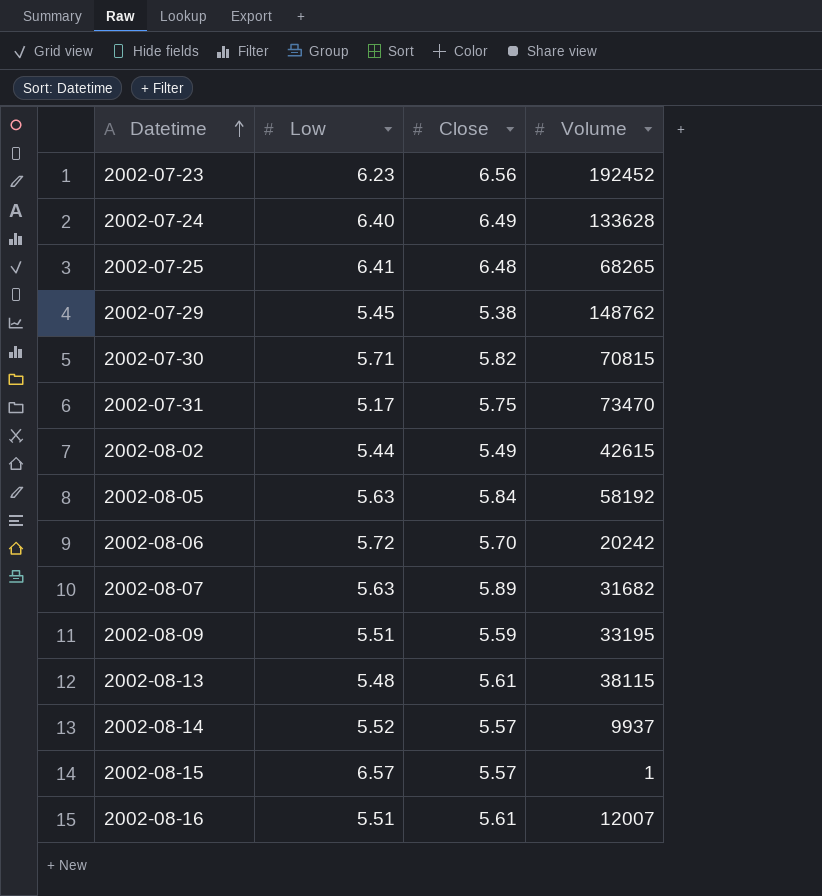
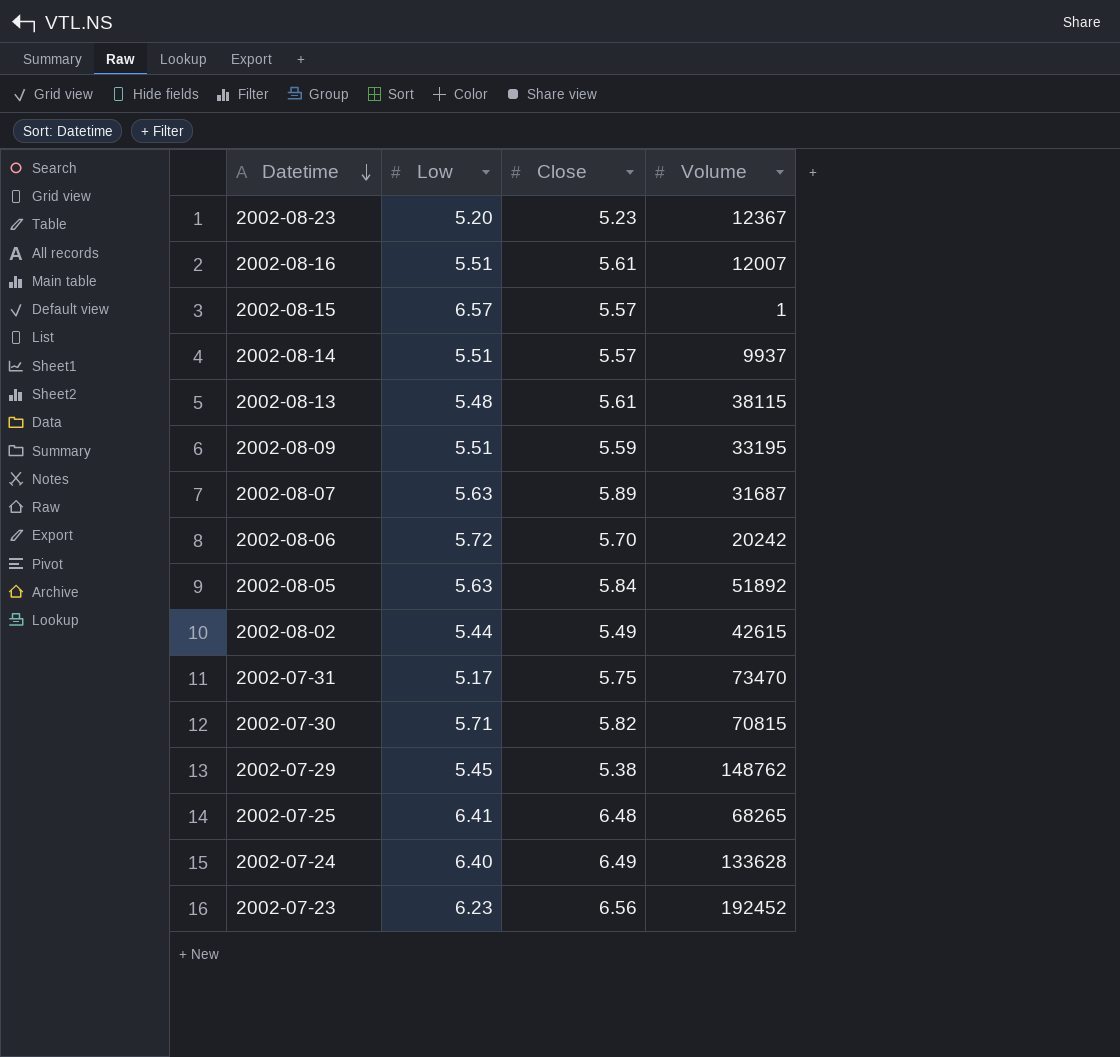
row order: Datetime ascending -> Datetime descending
row 2002-08-23: none -> 5.20 | 5.23 | 12367
2002-08-14 | Low: 5.52 -> 5.51
2002-08-07 | Volume: 31682 -> 31687
2002-08-05 | Volume: 58192 -> 51892

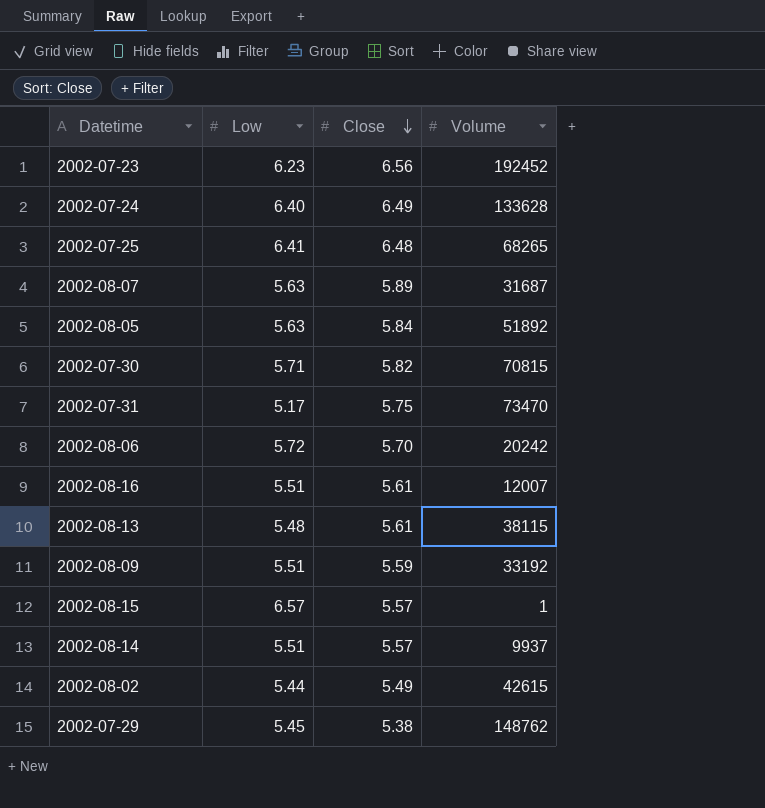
row order: Datetime descending -> Close descending
row 2002-08-23: 5.20 | 5.23 | 12367 -> none
2002-08-09 | Volume: 33195 -> 33192

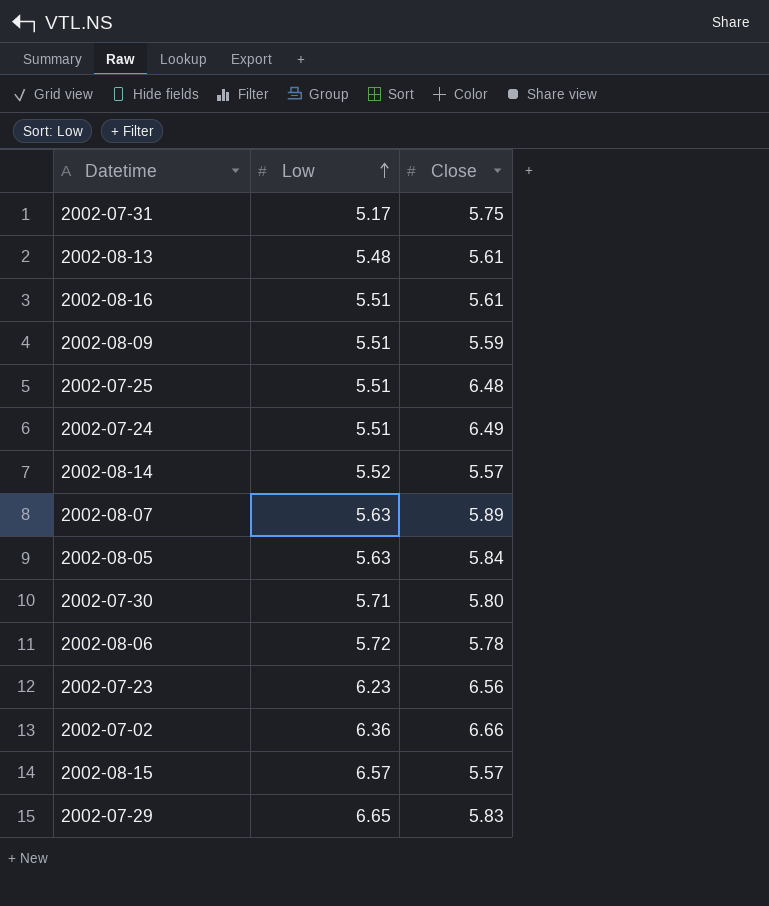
row order: Close descending -> Low ascending
column Volume | position: 4 -> none
row 2002-08-02: 5.44 | 5.49 | 42615 -> none
2002-07-25 | Low: 6.41 -> 5.51
2002-07-24 | Low: 6.40 -> 5.51
2002-08-14 | Low: 5.51 -> 5.52
2002-07-30 | Close: 5.82 -> 5.80
2002-08-06 | Close: 5.70 -> 5.78
row 2002-07-02: none -> 6.36 | 6.66
2002-07-29 | Low: 5.45 -> 6.65
2002-07-29 | Close: 5.38 -> 5.83

